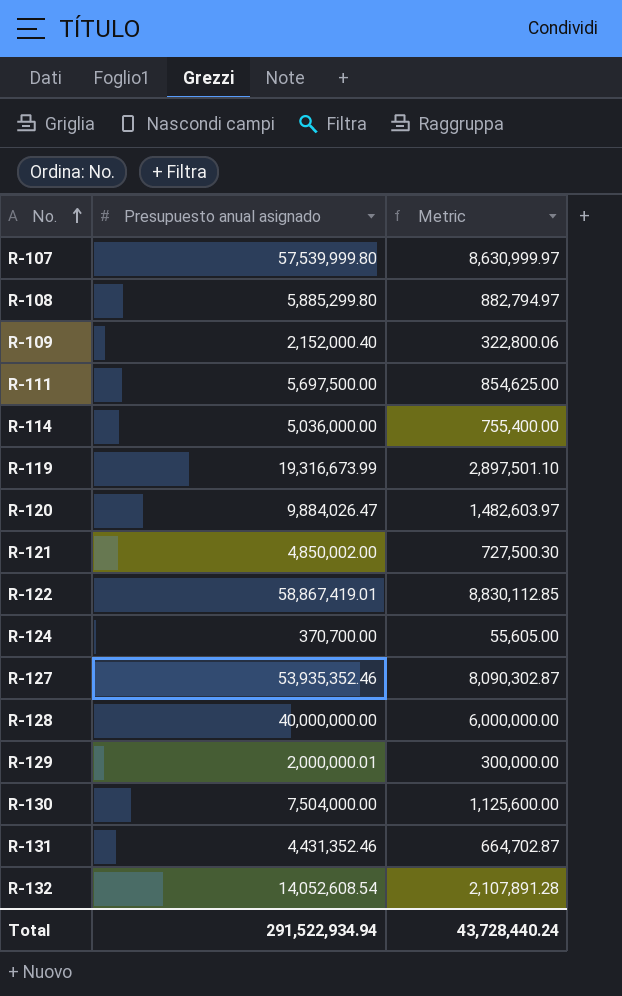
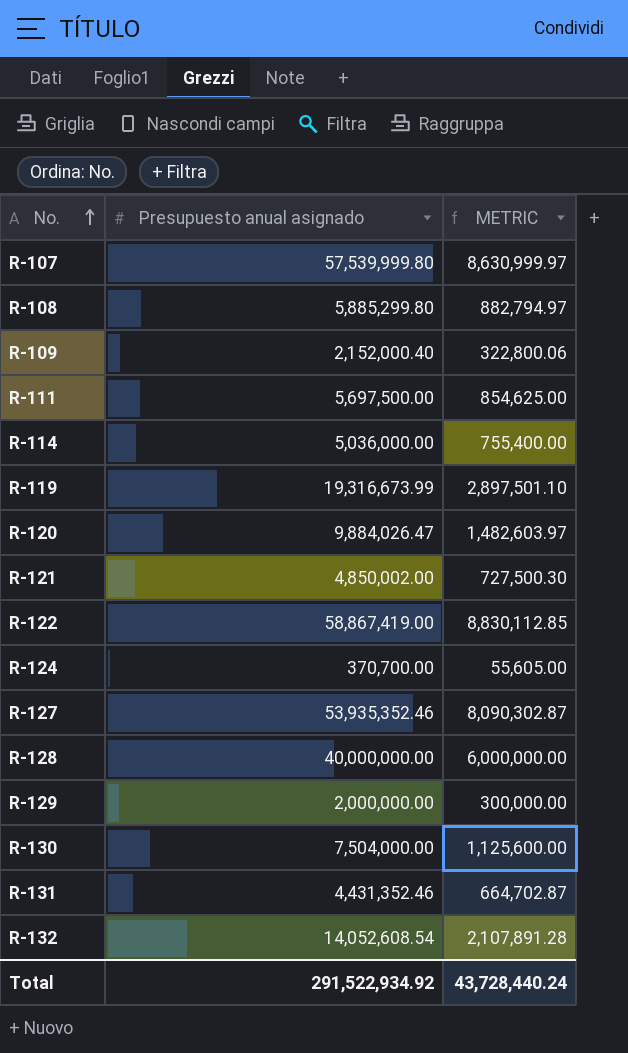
column name: Metric -> METRIC
R-122 | Presupuesto anual asignado: 58,867,419.01 -> 58,867,419.00
R-129 | Presupuesto anual asignado: 2,000,000.01 -> 2,000,000.00
Total | Presupuesto anual asignado: 291,522,934.94 -> 291,522,934.92

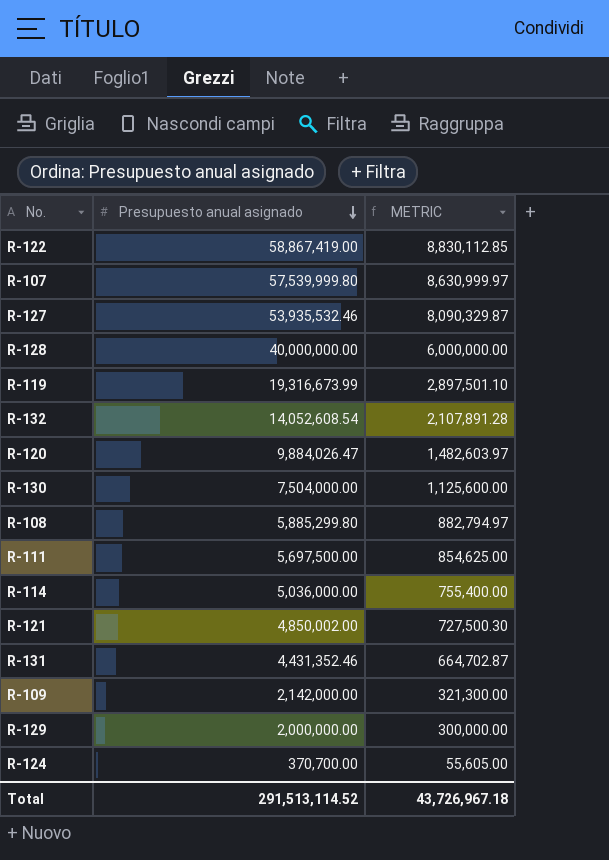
row order: No. ascending -> Presupuesto anual asignado descending
R-127 | Presupuesto anual asignado: 53,935,352.46 -> 53,935,532.46
R-127 | METRIC: 8,090,302.87 -> 8,090,329.87
R-109 | Presupuesto anual asignado: 2,152,000.40 -> 2,142,000.00
R-109 | METRIC: 322,800.06 -> 321,300.00
Total | Presupuesto anual asignado: 291,522,934.92 -> 291,513,114.52
Total | METRIC: 43,728,440.24 -> 43,726,967.18

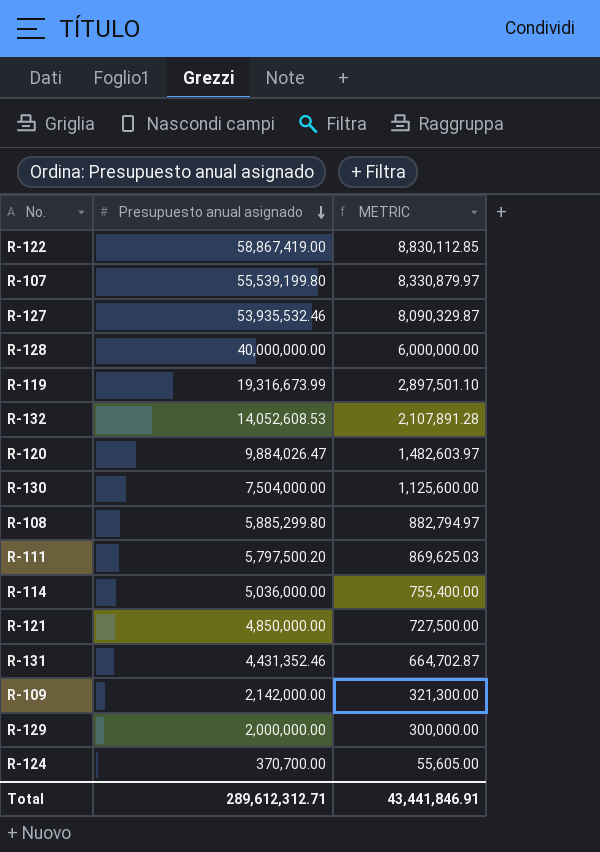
R-107 | Presupuesto anual asignado: 57,539,999.80 -> 55,539,199.80
R-107 | METRIC: 8,630,999.97 -> 8,330,879.97
R-132 | Presupuesto anual asignado: 14,052,608.54 -> 14,052,608.53
R-111 | Presupuesto anual asignado: 5,697,500.00 -> 5,797,500.20
R-111 | METRIC: 854,625.00 -> 869,625.03
R-121 | Presupuesto anual asignado: 4,850,002.00 -> 4,850,000.00
R-121 | METRIC: 727,500.30 -> 727,500.00
Total | Presupuesto anual asignado: 291,513,114.52 -> 289,612,312.71
Total | METRIC: 43,726,967.18 -> 43,441,846.91

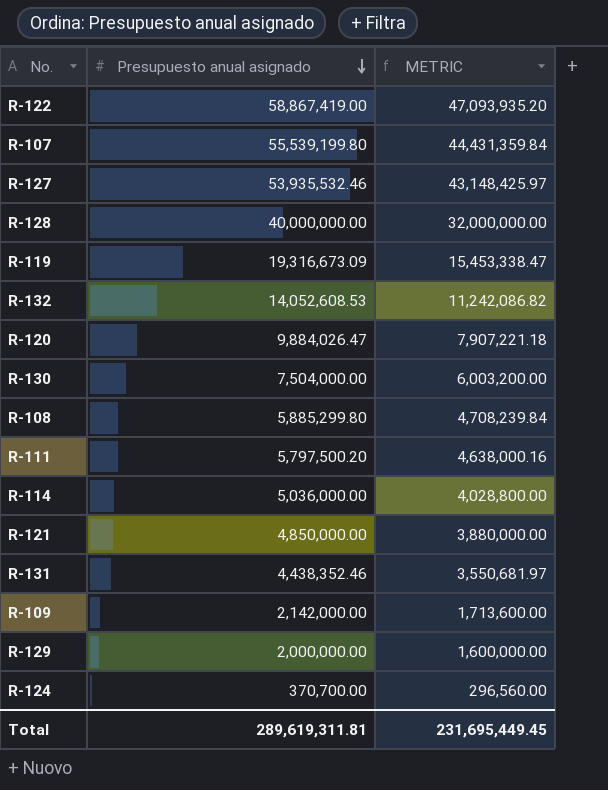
column METRIC | formula: [Presupuesto anual asignado] * 0.15 -> [Presupuesto anual asignado] * 0.8
R-119 | Presupuesto anual asignado: 19,316,673.99 -> 19,316,673.09
R-131 | Presupuesto anual asignado: 4,431,352.46 -> 4,438,352.46
Total | Presupuesto anual asignado: 289,612,312.71 -> 289,619,311.81
Total | METRIC: 43,441,846.91 -> 231,695,449.45

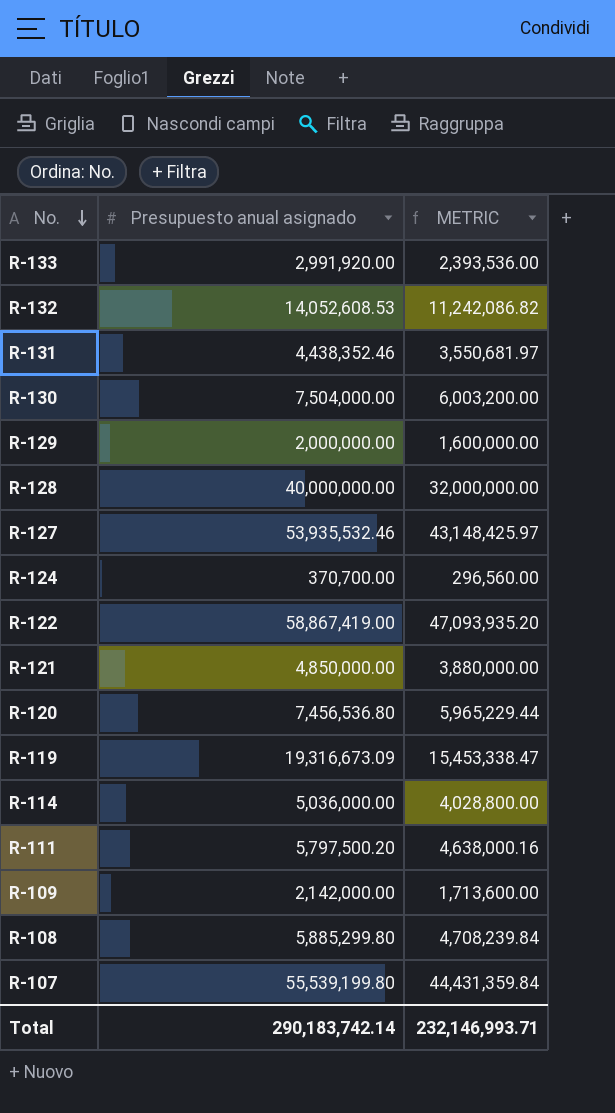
row order: Presupuesto anual asignado descending -> No. descending
row R-133: none -> 2,991,920.00 | 2,393,536.00
R-120 | Presupuesto anual asignado: 9,884,026.47 -> 7,456,536.80
R-120 | METRIC: 7,907,221.18 -> 5,965,229.44
Total | Presupuesto anual asignado: 289,619,311.81 -> 290,183,742.14
Total | METRIC: 231,695,449.45 -> 232,146,993.71

